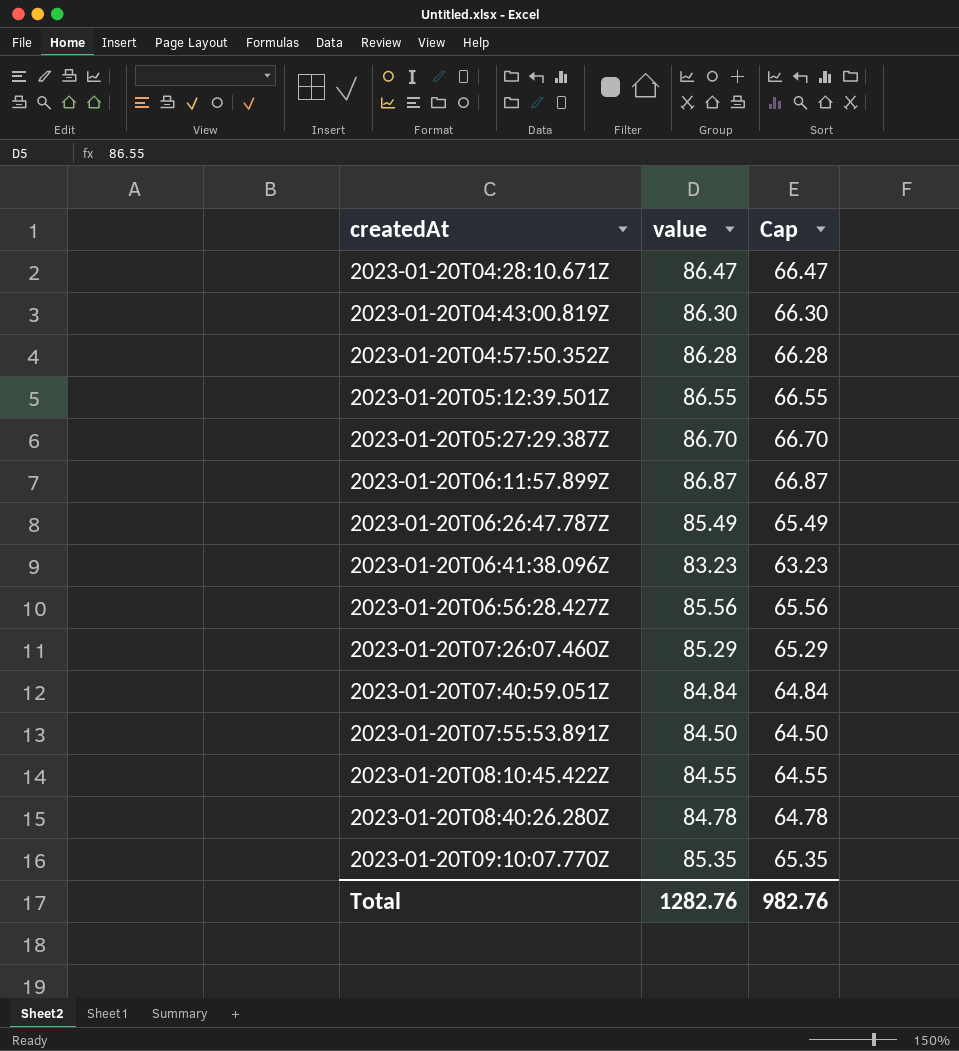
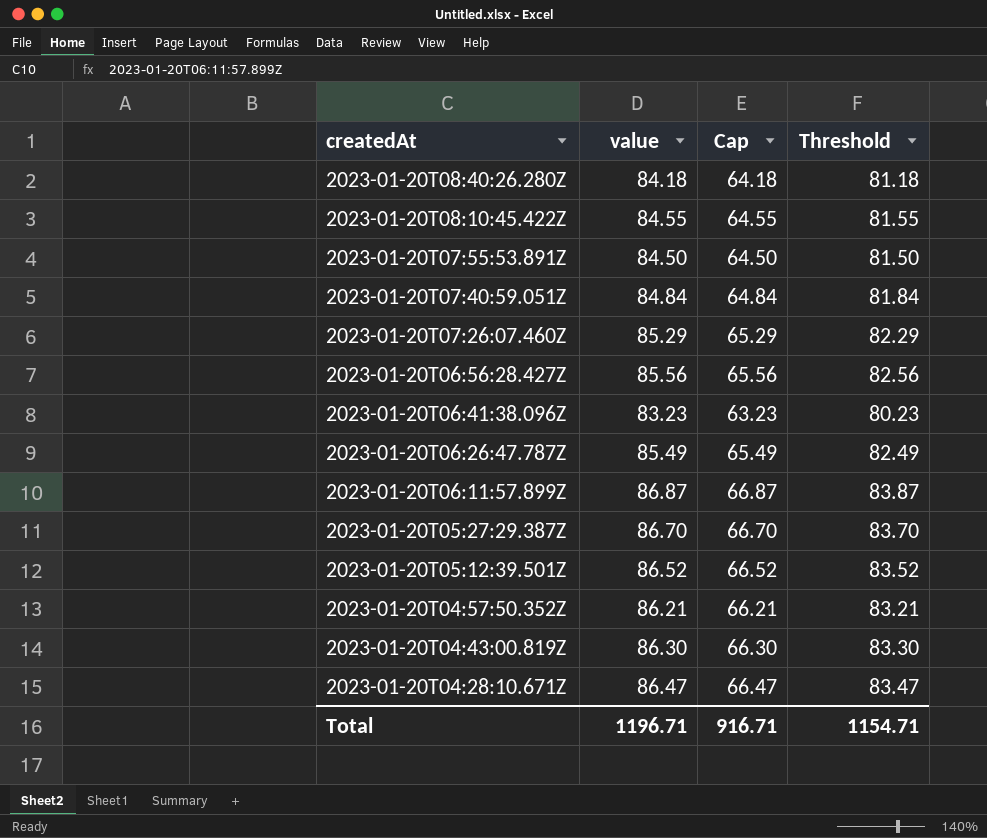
row order: createdAt ascending -> createdAt descending
column Threshold | formula: none -> [value] - 3
row 2023-01-20T09:10:07.770Z: 85.35 | 65.35 -> none
2023-01-20T08:40:26.280Z | value: 84.78 -> 84.18
2023-01-20T08:40:26.280Z | Cap: 64.78 -> 64.18
2023-01-20T05:12:39.501Z | value: 86.55 -> 86.52
2023-01-20T05:12:39.501Z | Cap: 66.55 -> 66.52
2023-01-20T04:57:50.352Z | value: 86.28 -> 86.21
2023-01-20T04:57:50.352Z | Cap: 66.28 -> 66.21
Total | value: 1282.76 -> 1196.71
Total | Cap: 982.76 -> 916.71

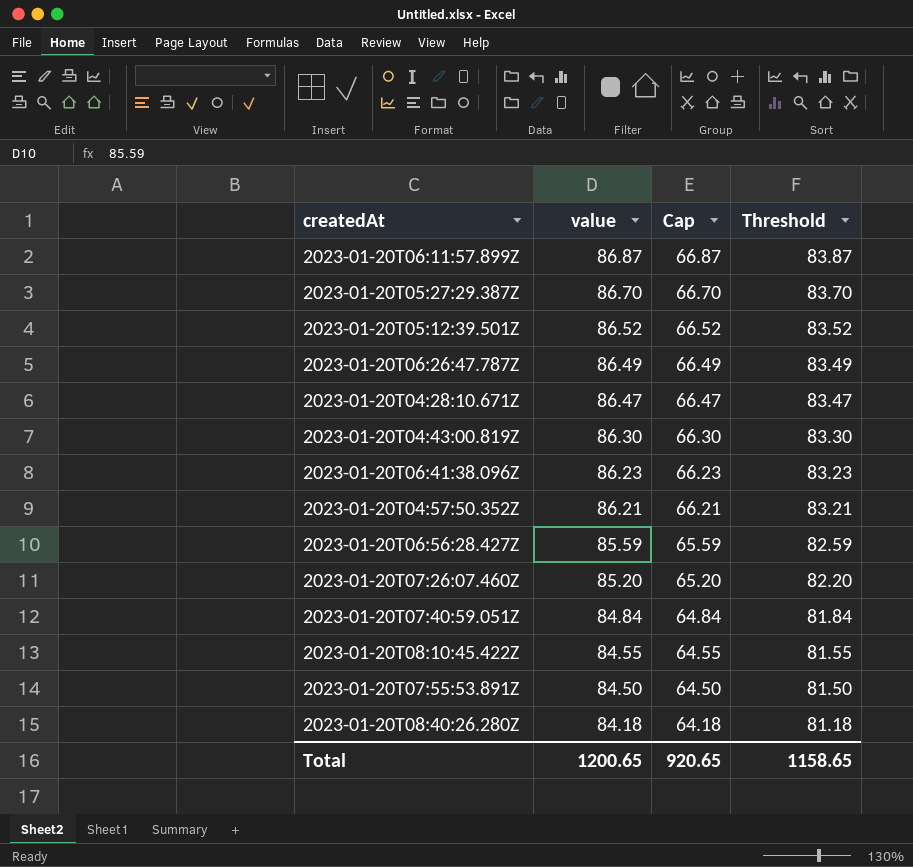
row order: createdAt descending -> value descending
2023-01-20T06:26:47.787Z | value: 85.49 -> 86.49
2023-01-20T06:26:47.787Z | Cap: 65.49 -> 66.49
2023-01-20T06:26:47.787Z | Threshold: 82.49 -> 83.49
2023-01-20T06:41:38.096Z | value: 83.23 -> 86.23
2023-01-20T06:41:38.096Z | Cap: 63.23 -> 66.23
2023-01-20T06:41:38.096Z | Threshold: 80.23 -> 83.23
2023-01-20T06:56:28.427Z | value: 85.56 -> 85.59
2023-01-20T06:56:28.427Z | Cap: 65.56 -> 65.59
2023-01-20T06:56:28.427Z | Threshold: 82.56 -> 82.59
2023-01-20T07:26:07.460Z | value: 85.29 -> 85.20
2023-01-20T07:26:07.460Z | Cap: 65.29 -> 65.20
2023-01-20T07:26:07.460Z | Threshold: 82.29 -> 82.20
Total | value: 1196.71 -> 1200.65
Total | Cap: 916.71 -> 920.65
Total | Threshold: 1154.71 -> 1158.65

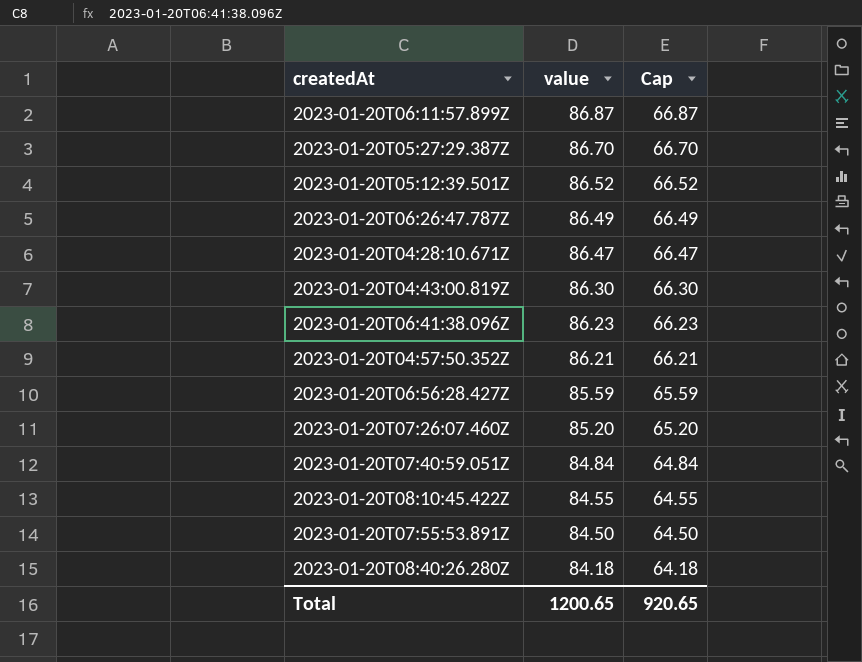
column Threshold | formula: [value] - 3 -> none

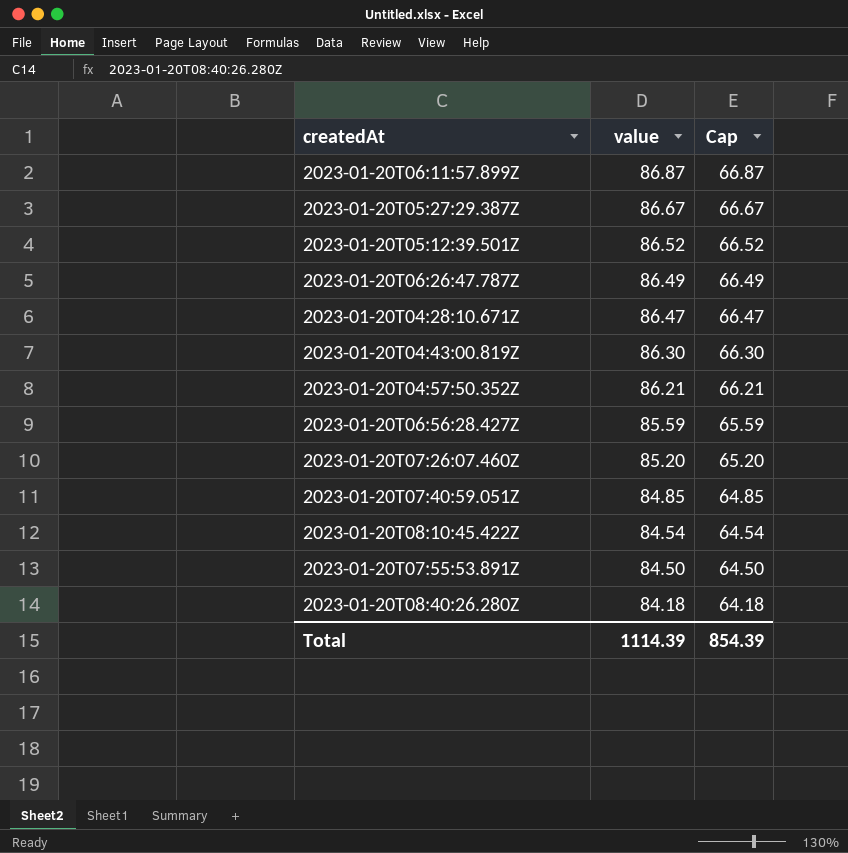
row 2023-01-20T06:41:38.096Z: 86.23 | 66.23 -> none
2023-01-20T05:27:29.387Z | value: 86.70 -> 86.67
2023-01-20T05:27:29.387Z | Cap: 66.70 -> 66.67
2023-01-20T07:40:59.051Z | value: 84.84 -> 84.85
2023-01-20T07:40:59.051Z | Cap: 64.84 -> 64.85
2023-01-20T08:10:45.422Z | value: 84.55 -> 84.54
2023-01-20T08:10:45.422Z | Cap: 64.55 -> 64.54
Total | value: 1200.65 -> 1114.39
Total | Cap: 920.65 -> 854.39

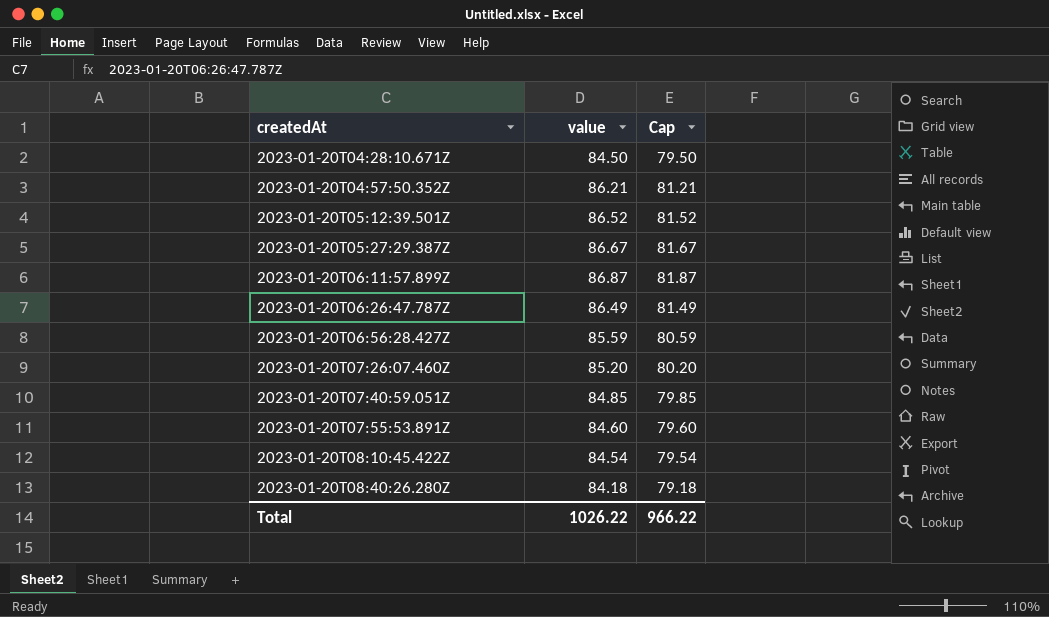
row order: value descending -> createdAt ascending
column Cap | formula: [value] - 20 -> [value] - 5
row 2023-01-20T04:43:00.819Z: 86.30 | 66.30 -> none
2023-01-20T04:28:10.671Z | value: 86.47 -> 84.50
2023-01-20T07:55:53.891Z | value: 84.50 -> 84.60
Total | value: 1114.39 -> 1026.22
Total | Cap: 854.39 -> 966.22

